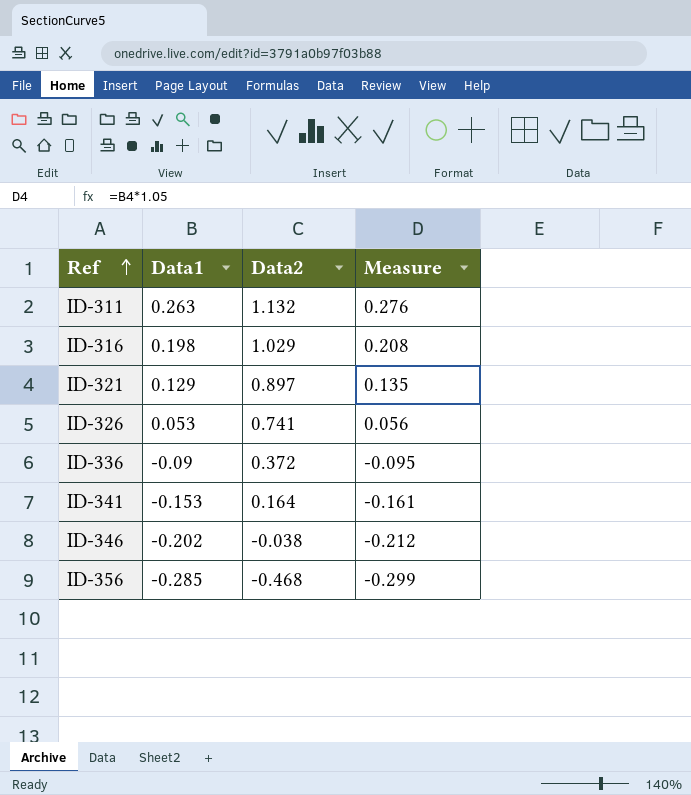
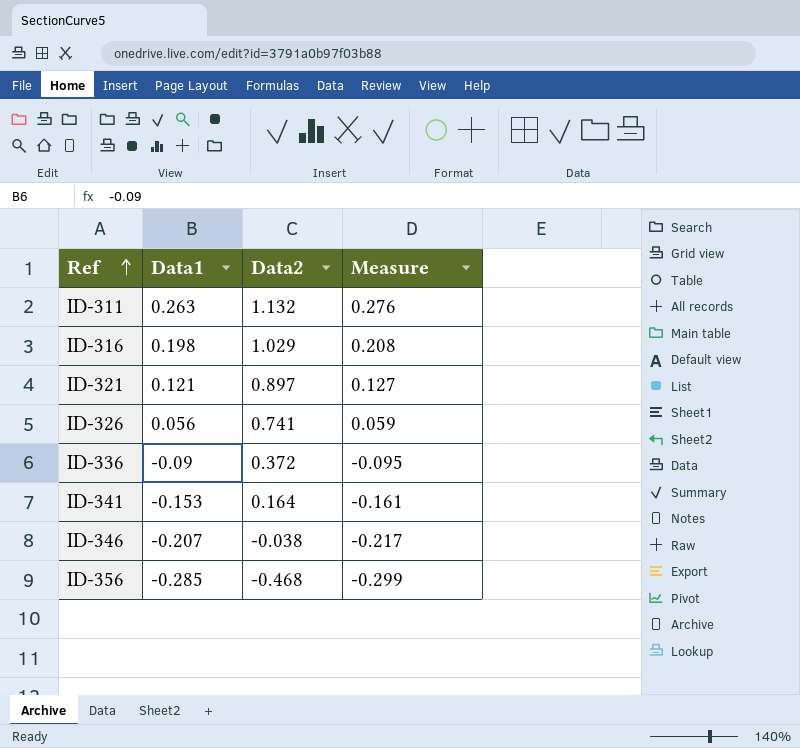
ID-321 | Data1: 0.129 -> 0.121
ID-321 | Measure: 0.135 -> 0.127
ID-326 | Data1: 0.053 -> 0.056
ID-326 | Measure: 0.056 -> 0.059
ID-346 | Data1: -0.202 -> -0.207
ID-346 | Measure: -0.212 -> -0.217

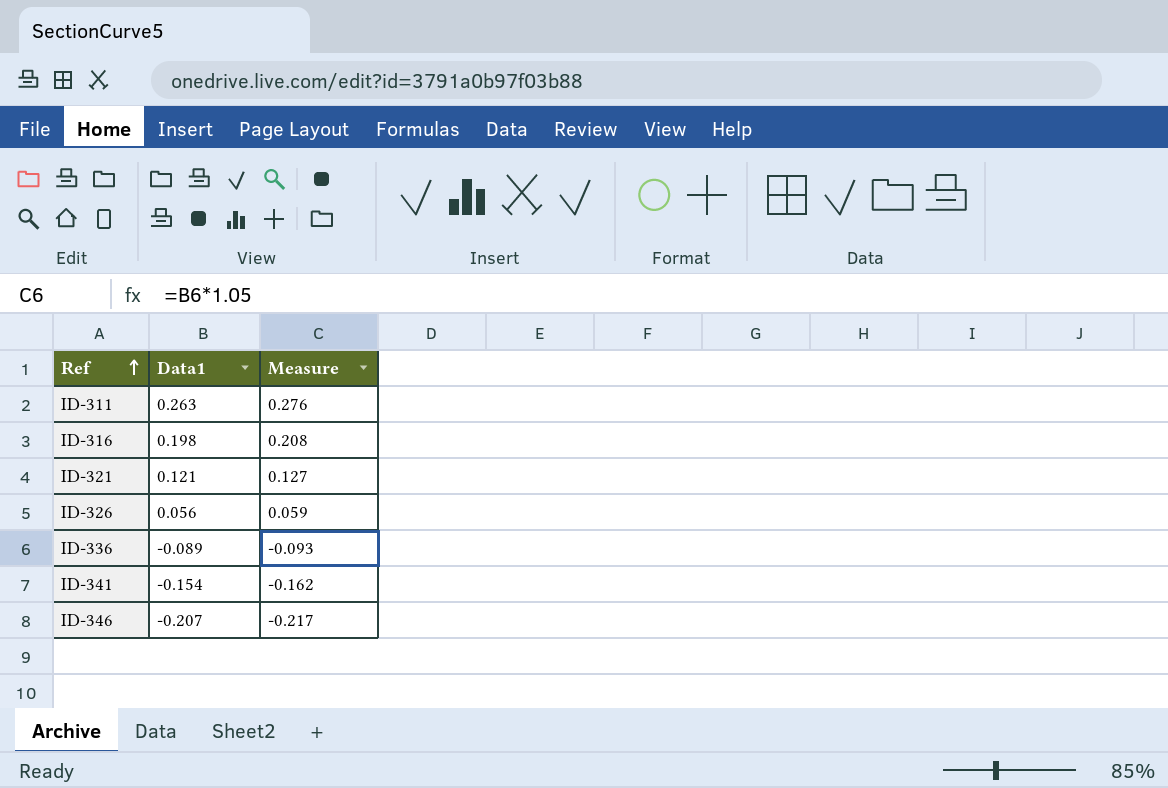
column Data2 | position: 3 -> none
row ID-356: -0.285 | -0.468 | -0.299 -> none
ID-336 | Data1: -0.09 -> -0.089
ID-336 | Measure: -0.095 -> -0.093
ID-341 | Data1: -0.153 -> -0.154
ID-341 | Measure: -0.161 -> -0.162

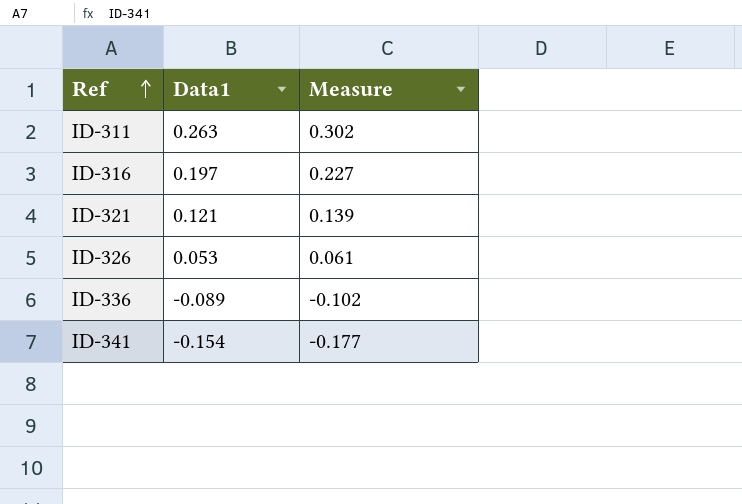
column Measure | formula: [Data1] * 1.05 -> [Data1] * 1.15
row ID-346: -0.207 | -0.217 -> none
ID-316 | Data1: 0.198 -> 0.197
ID-326 | Data1: 0.056 -> 0.053

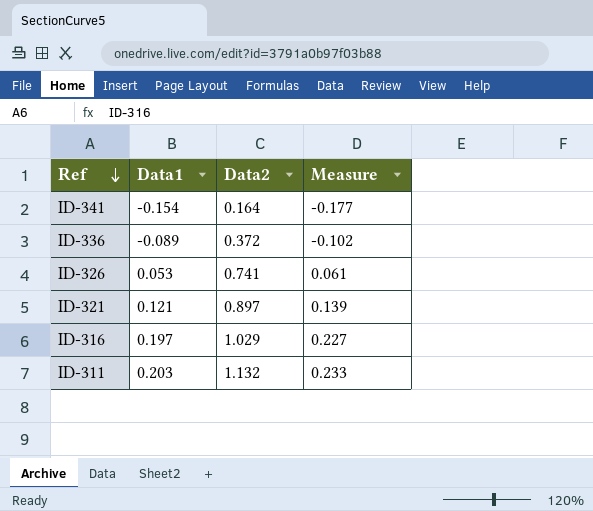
row order: Ref ascending -> Ref descending
column Data2 | position: none -> 3
ID-311 | Data1: 0.263 -> 0.203
ID-311 | Measure: 0.302 -> 0.233

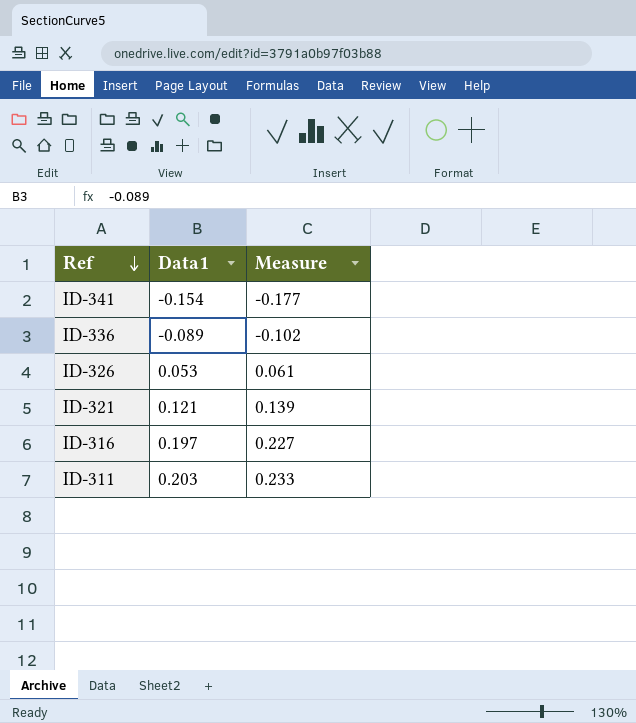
column Data2 | position: 3 -> none

